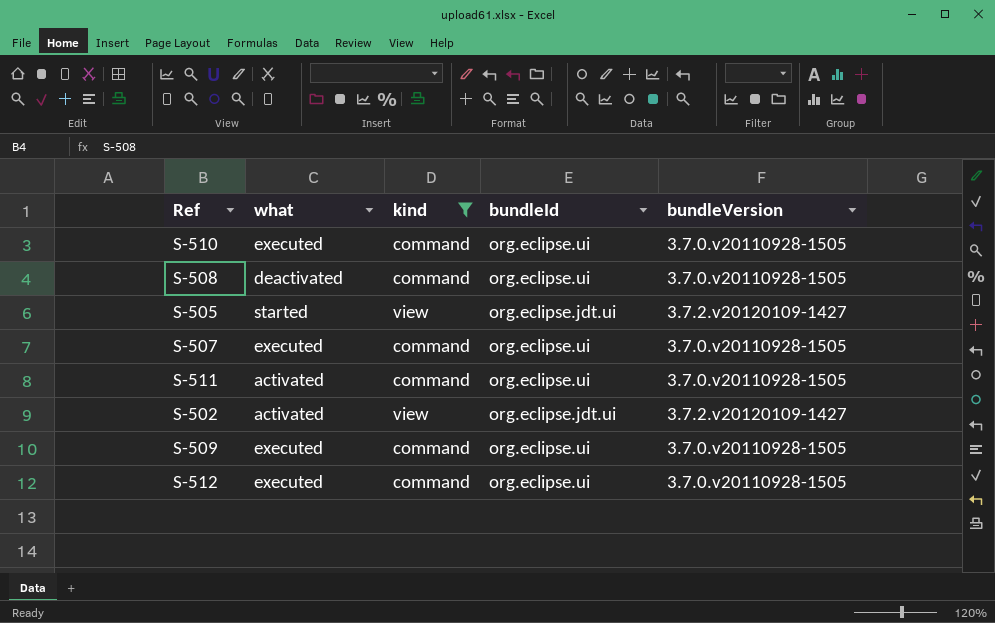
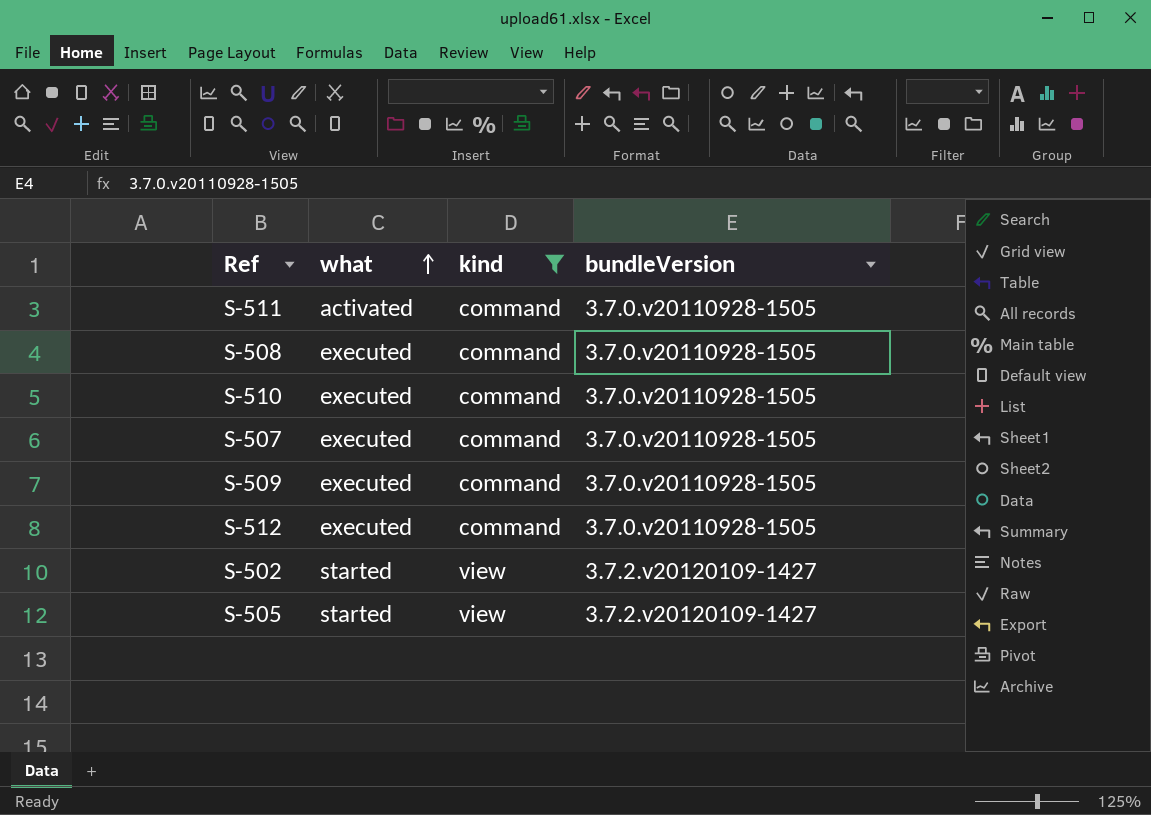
row order: none -> what ascending
column bundleId | position: 4 -> none
S-508 | what: deactivated -> executed
S-502 | what: activated -> started

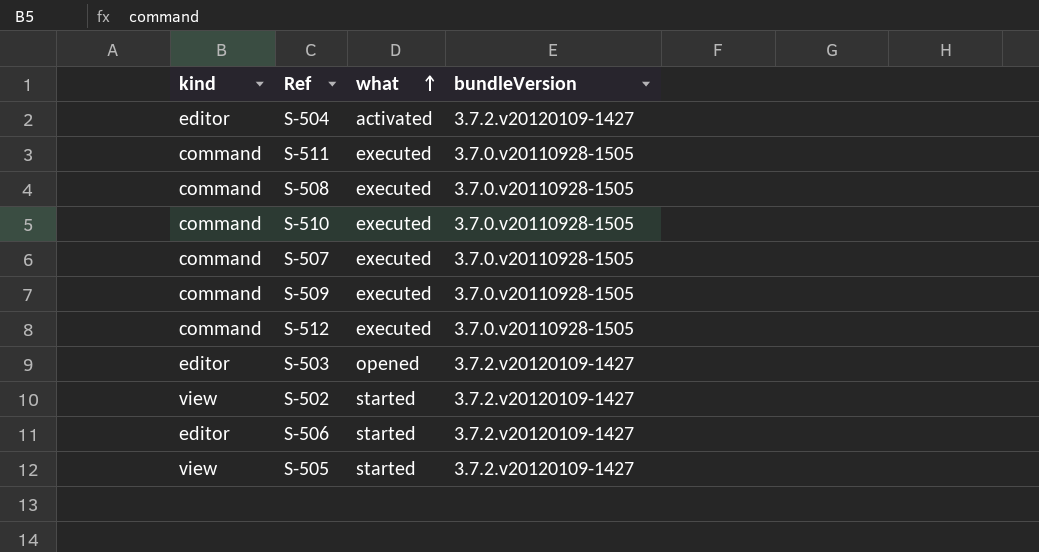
filter: kind != editor -> none
column kind | position: 3 -> 1
S-511 | what: activated -> executed

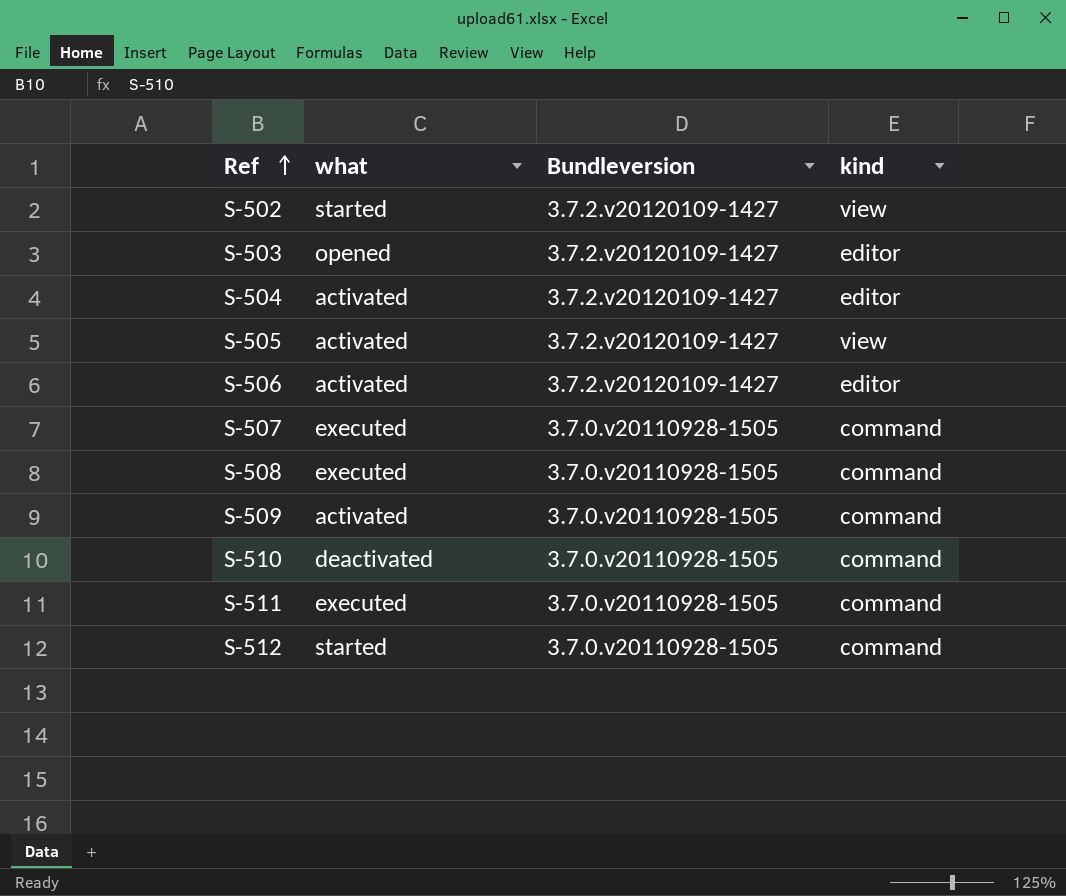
row order: what ascending -> Ref ascending
column name: bundleVersion -> Bundleversion
column kind | position: 1 -> 4
S-505 | what: started -> activated
S-506 | what: started -> activated
S-509 | what: executed -> activated
S-510 | what: executed -> deactivated
S-512 | what: executed -> started

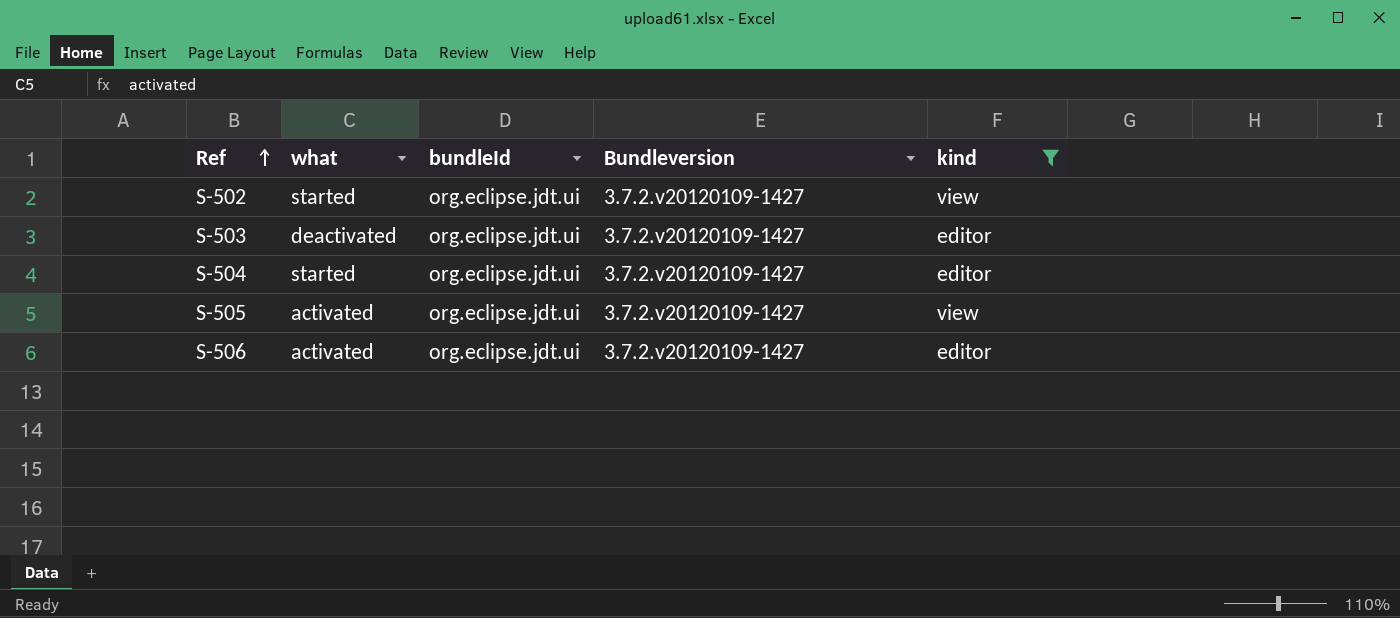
filter: none -> kind != command
column bundleId | position: none -> 3
S-503 | what: opened -> deactivated
S-504 | what: activated -> started

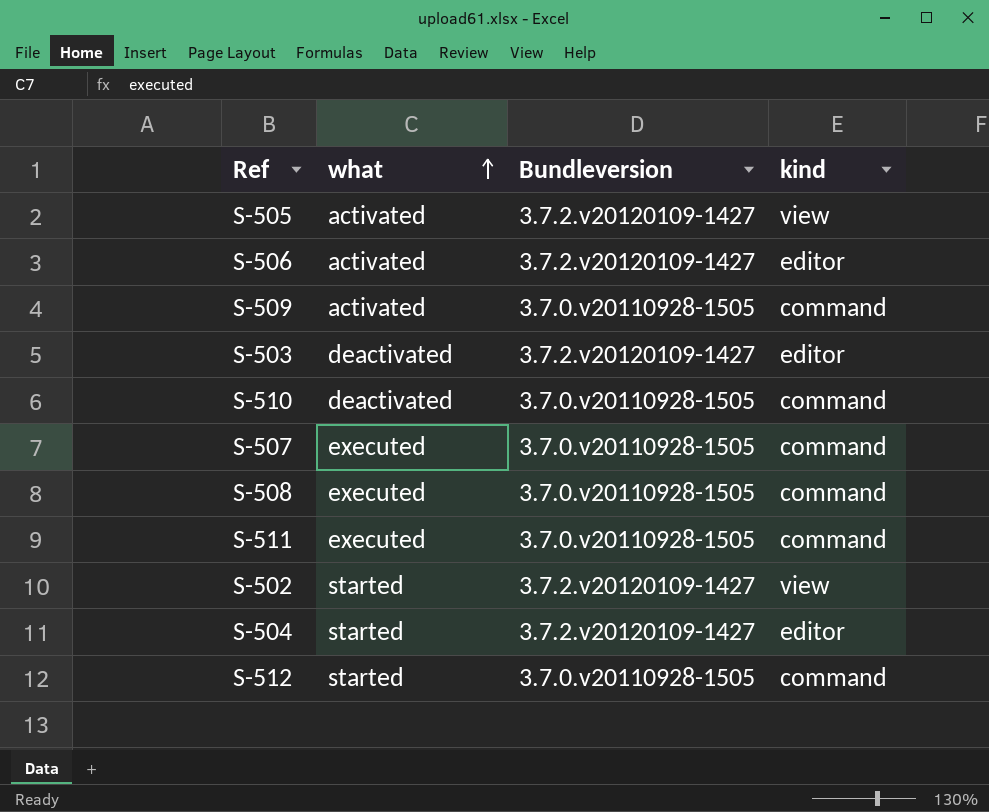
filter: kind != command -> none
row order: Ref ascending -> what ascending
column bundleId | position: 3 -> none

